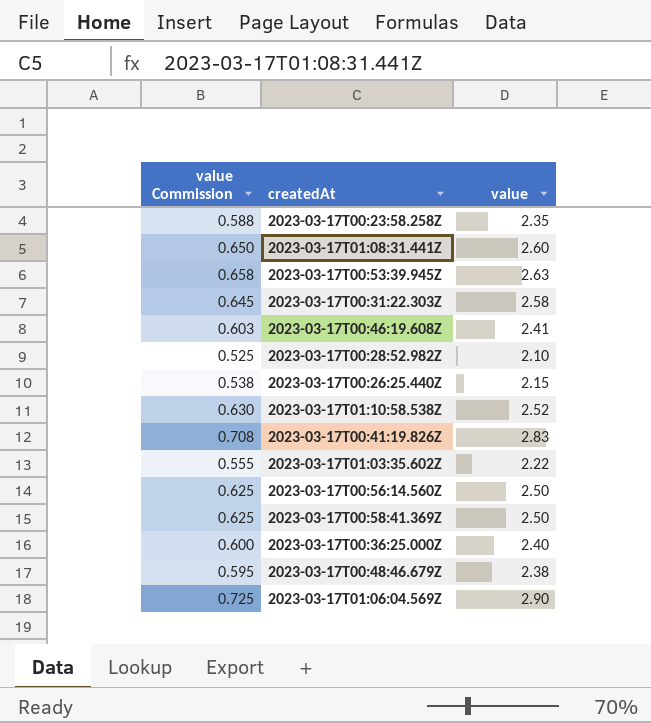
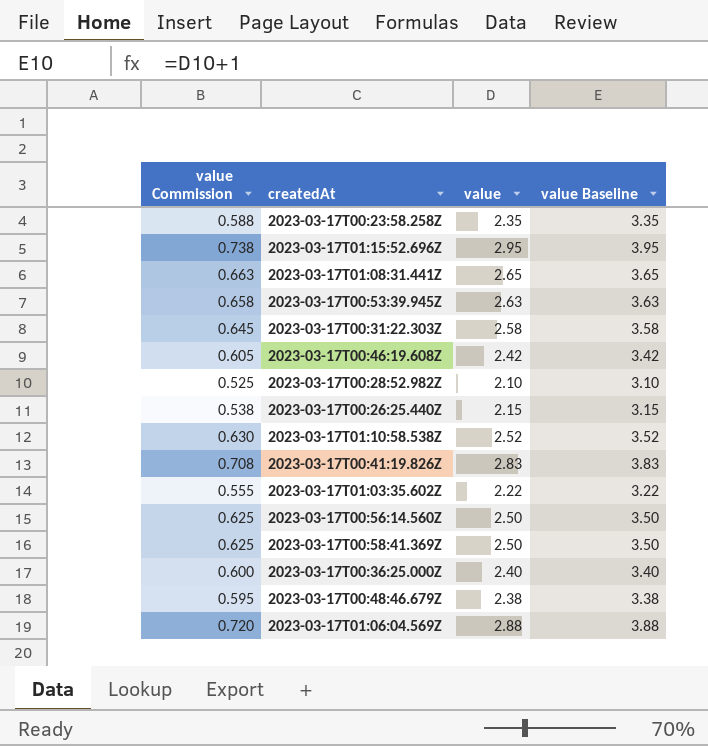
column value Baseline | formula: none -> [value] + 1
row 2023-03-17T01:15:52.696Z: none -> 0.738 | 2.95 | 3.95
2023-03-17T01:08:31.441Z | value Commission: 0.650 -> 0.663
2023-03-17T01:08:31.441Z | value: 2.60 -> 2.65
2023-03-17T00:46:19.608Z | value Commission: 0.603 -> 0.605
2023-03-17T00:46:19.608Z | value: 2.41 -> 2.42
2023-03-17T01:06:04.569Z | value Commission: 0.725 -> 0.720
2023-03-17T01:06:04.569Z | value: 2.90 -> 2.88

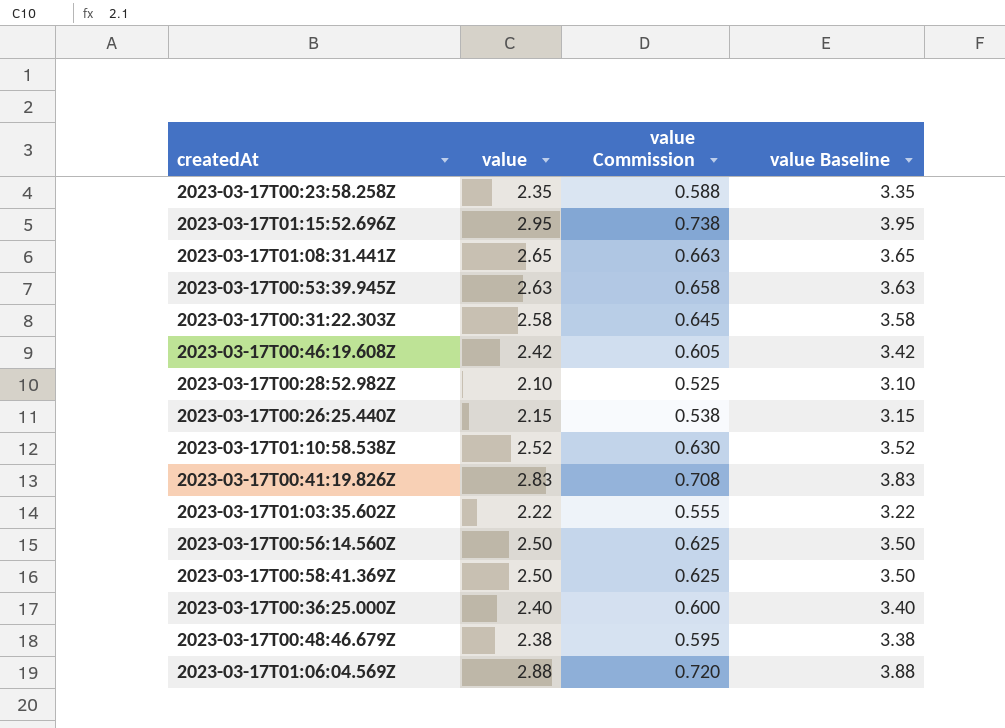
column value Commission | position: 1 -> 3

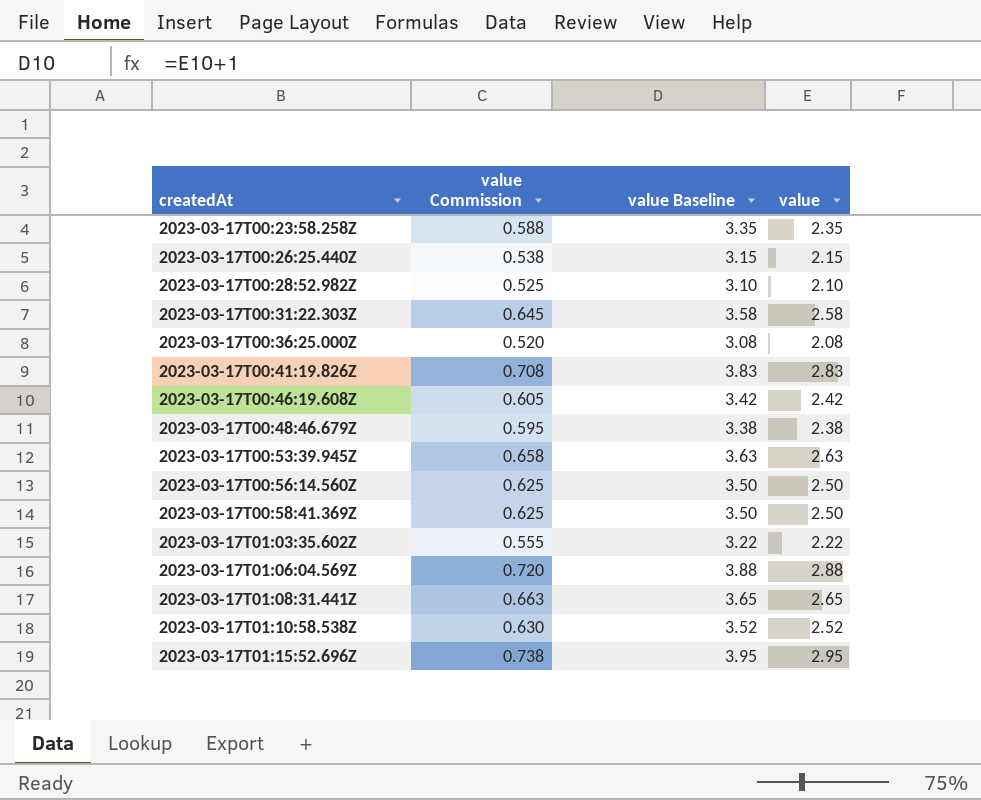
row order: none -> createdAt ascending
column value | position: 2 -> 4
2023-03-17T00:36:25.000Z | value Commission: 0.600 -> 0.520
2023-03-17T00:36:25.000Z | value Baseline: 3.40 -> 3.08
2023-03-17T00:36:25.000Z | value: 2.40 -> 2.08

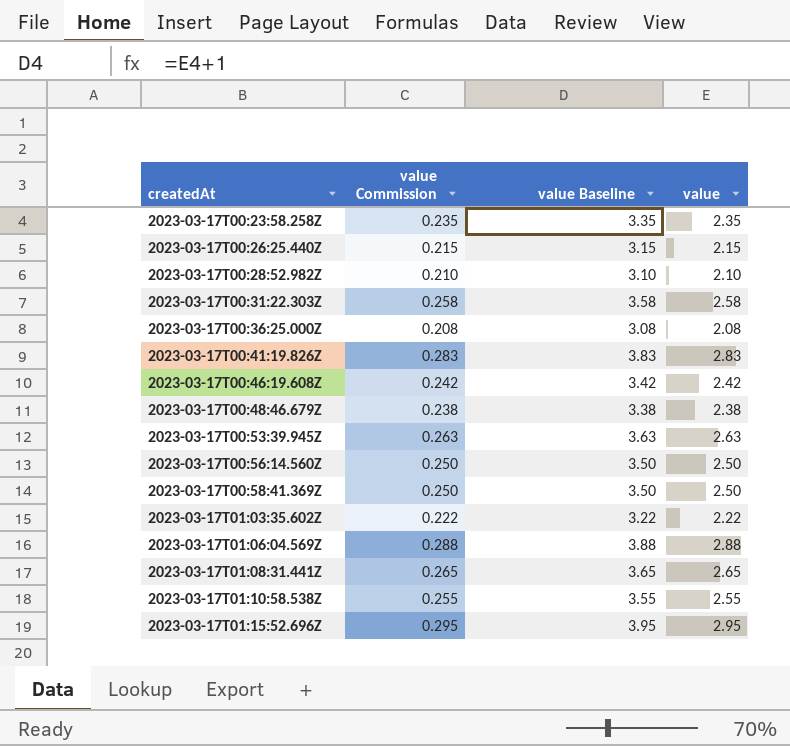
column value Commission | formula: [value] * 0.25 -> [value] * 0.1
2023-03-17T01:10:58.538Z | value Baseline: 3.52 -> 3.55
2023-03-17T01:10:58.538Z | value: 2.52 -> 2.55

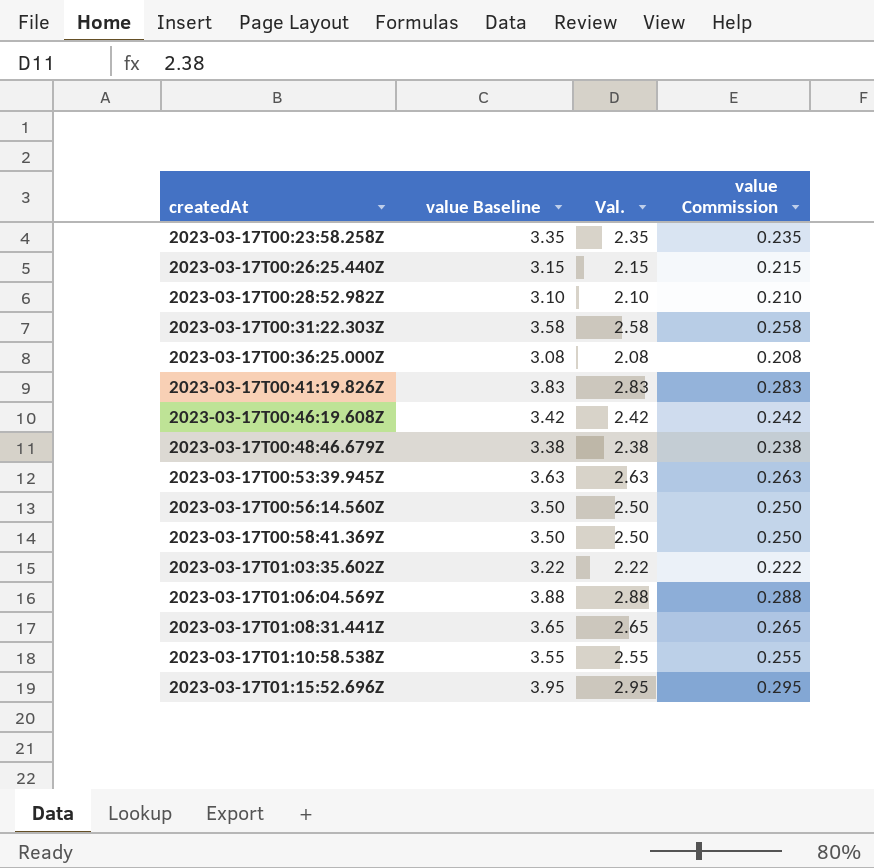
column name: value -> Val.
column value Commission | position: 2 -> 4

